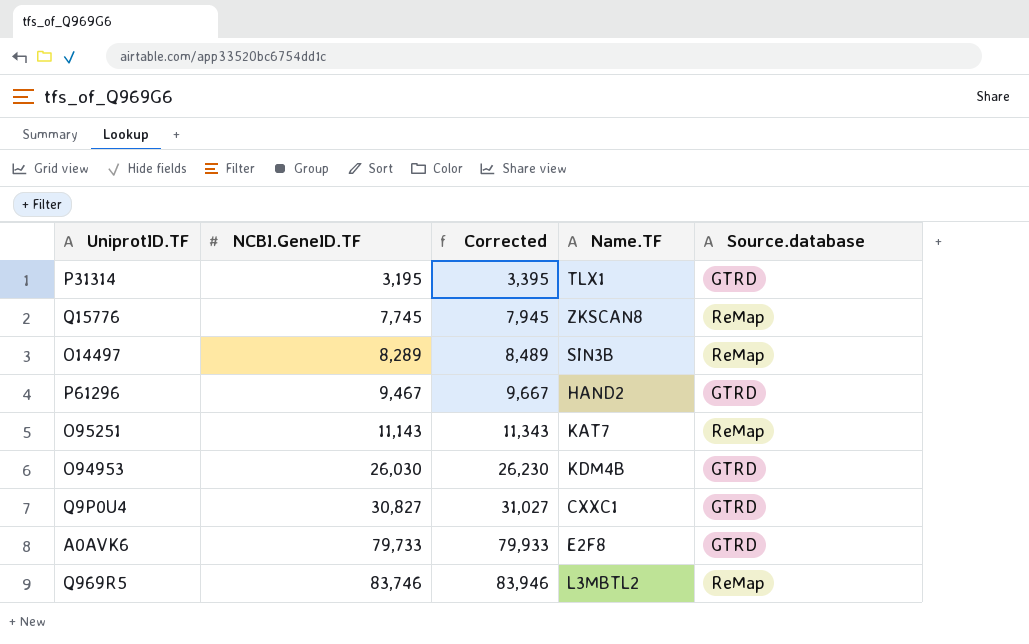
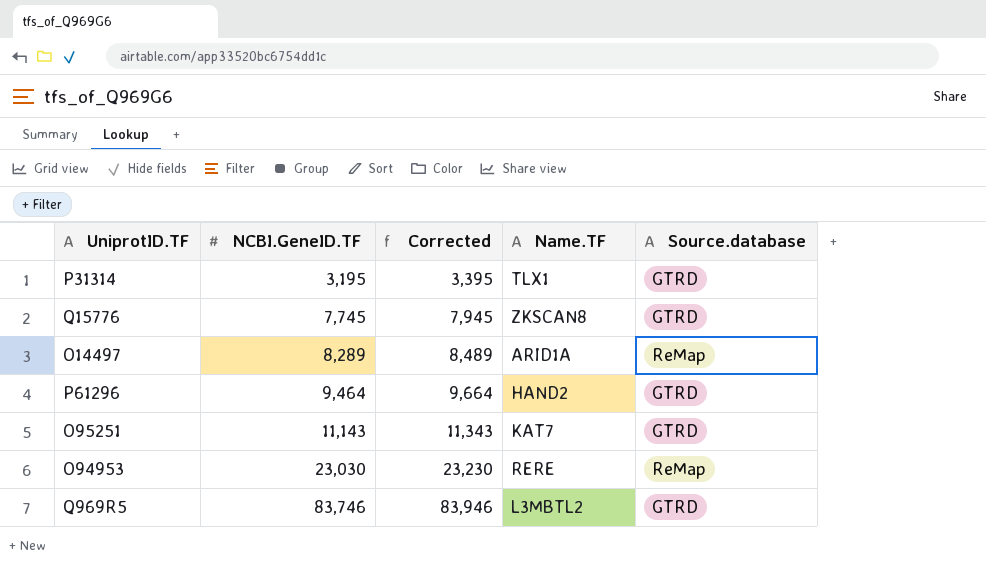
row Q9P0U4: 30,827 | 31,027 | CXXC1 | GTRD -> none
row A0AVK6: 79,733 | 79,933 | E2F8 | GTRD -> none
Q15776 | Source.database: ReMap -> GTRD
O14497 | Name.TF: SIN3B -> ARID1A
P61296 | NCBI.GeneID.TF: 9,467 -> 9,464
P61296 | Corrected: 9,667 -> 9,664
O95251 | Source.database: ReMap -> GTRD
O94953 | NCBI.GeneID.TF: 26,030 -> 23,030
O94953 | Corrected: 26,230 -> 23,230
O94953 | Name.TF: KDM4B -> RERE
O94953 | Source.database: GTRD -> ReMap
Q969R5 | Source.database: ReMap -> GTRD

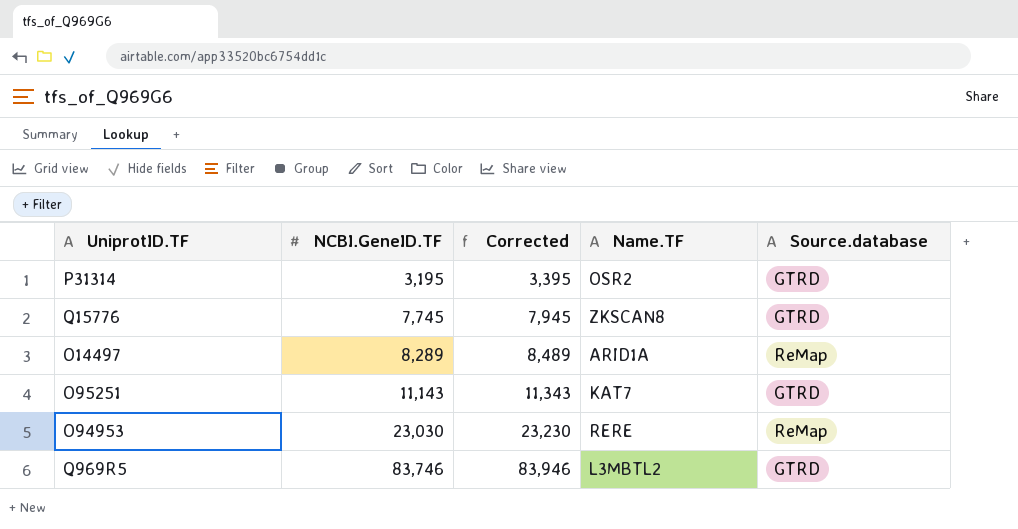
row P61296: 9,464 | 9,664 | HAND2 | GTRD -> none
P31314 | Name.TF: TLX1 -> OSR2

